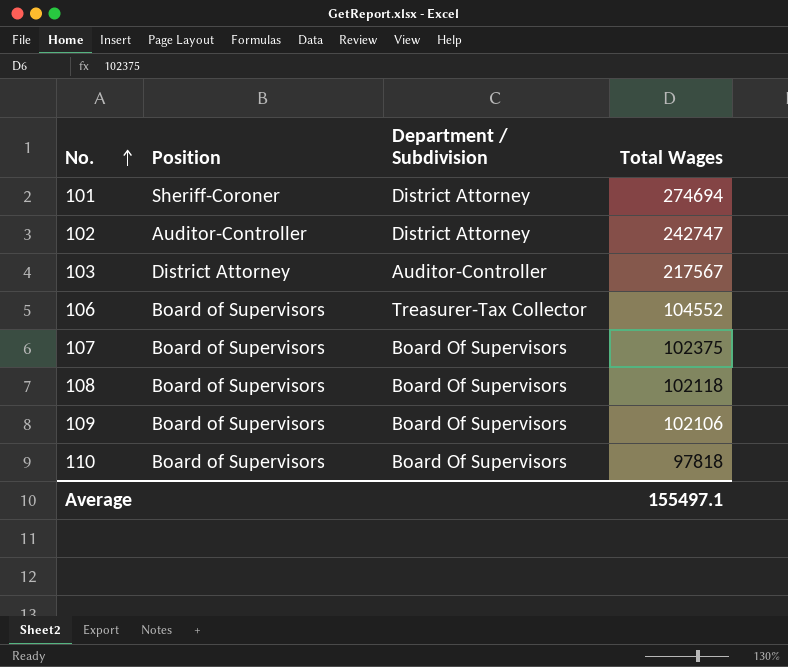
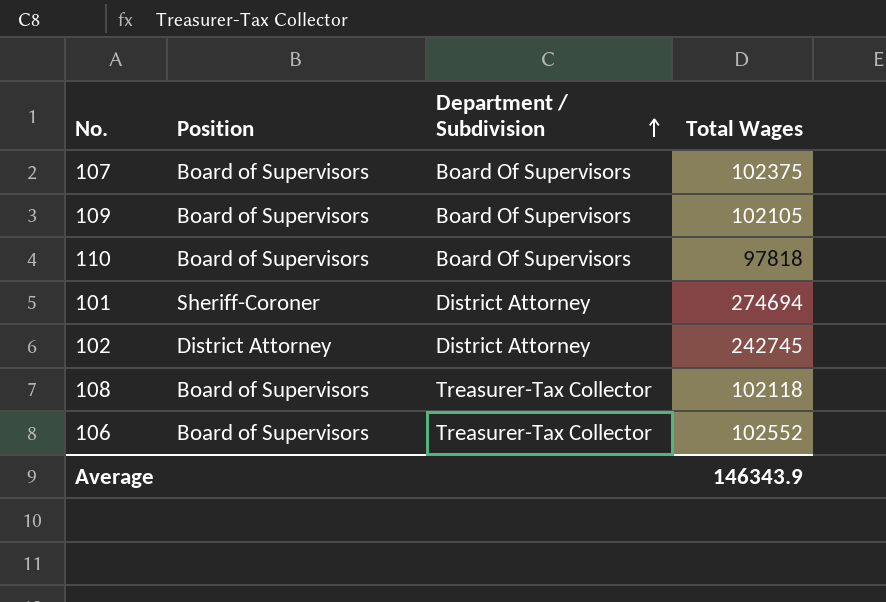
row order: No. ascending -> Department / Subdivision ascending
row 103: District Attorney | Auditor-Controller | 217567 -> none
109 | Total Wages: 102106 -> 102105
102 | Position: Auditor-Controller -> District Attorney
102 | Total Wages: 242747 -> 242745
108 | Department / Subdivision: Board Of Supervisors -> Treasurer-Tax Collector
106 | Total Wages: 104552 -> 102552
Average | Total Wages: 155497.1 -> 146343.9

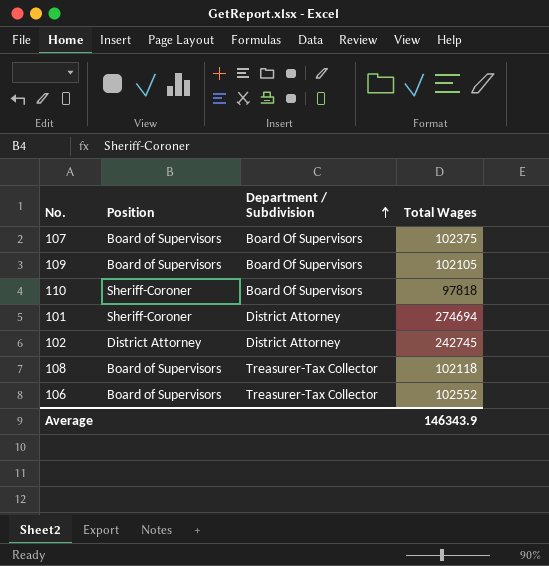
110 | Position: Board of Supervisors -> Sheriff-Coroner

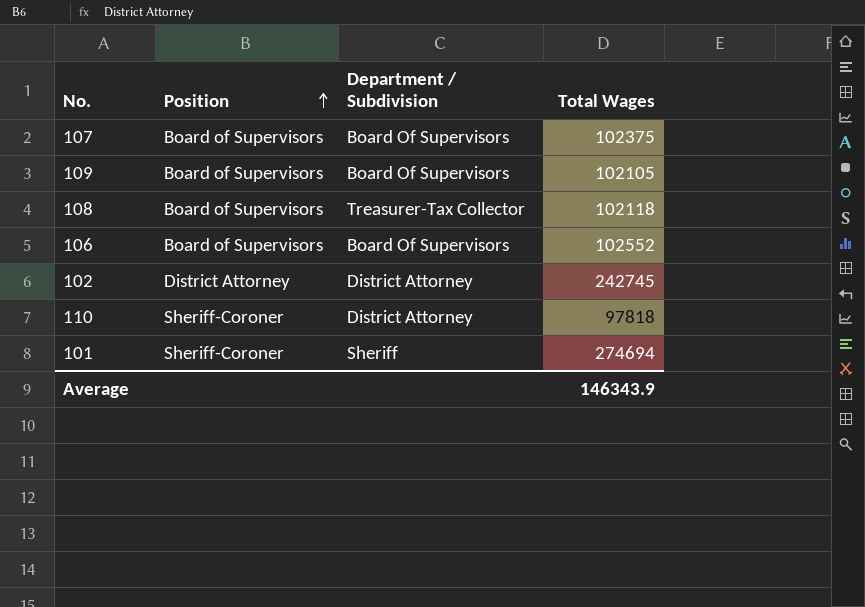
row order: Department / Subdivision ascending -> Position ascending
106 | Department / Subdivision: Treasurer-Tax Collector -> Board Of Supervisors
110 | Department / Subdivision: Board Of Supervisors -> District Attorney
101 | Department / Subdivision: District Attorney -> Sheriff

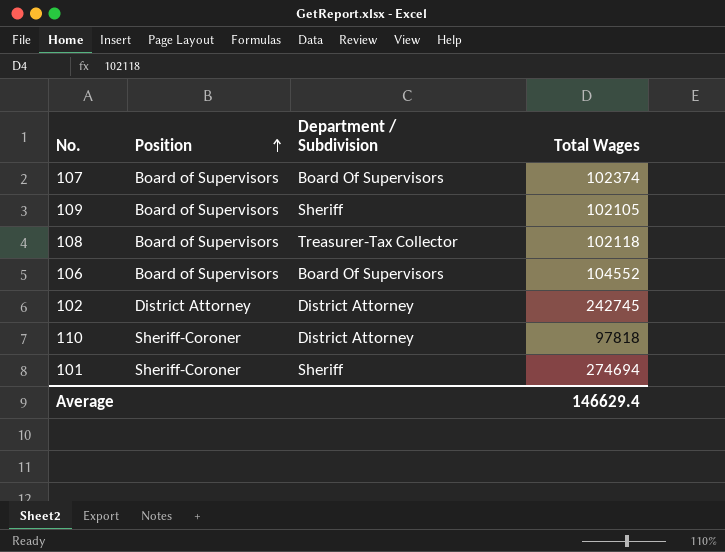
107 | Total Wages: 102375 -> 102374
109 | Department / Subdivision: Board Of Supervisors -> Sheriff
106 | Total Wages: 102552 -> 104552
Average | Total Wages: 146343.9 -> 146629.4

